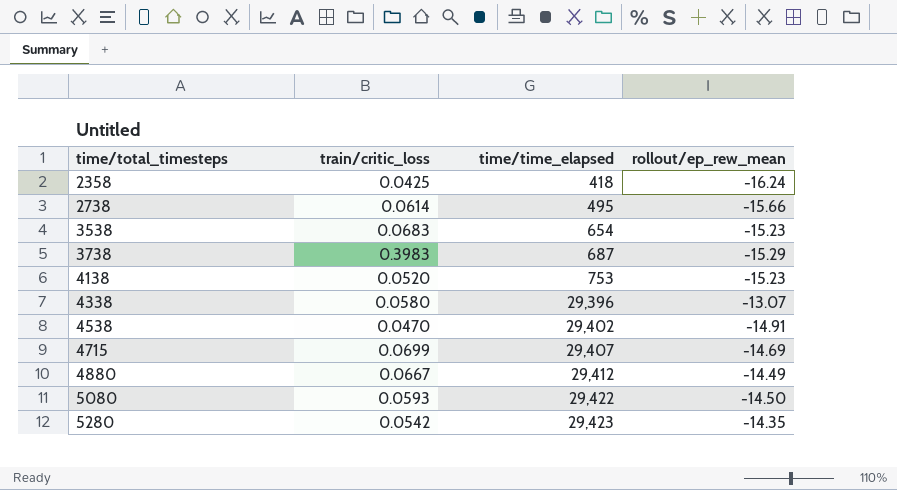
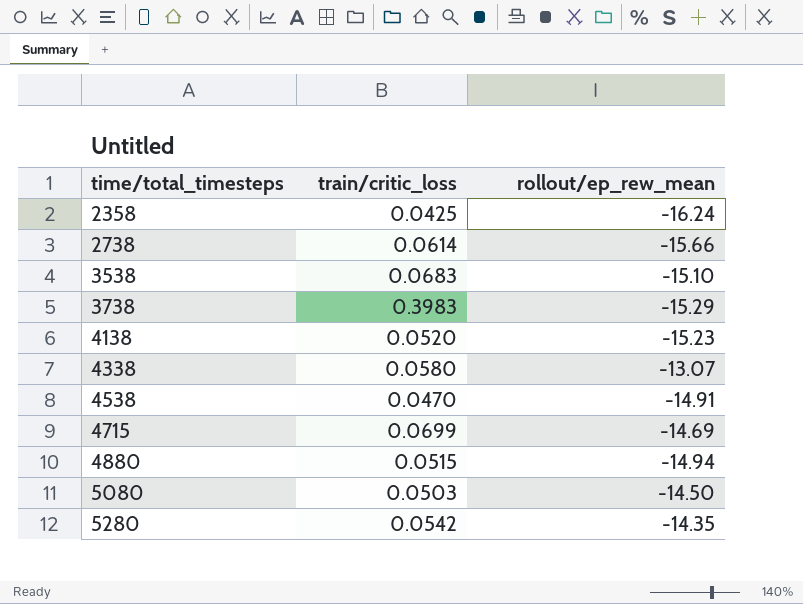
column time/time_elapsed | position: 3 -> none
3538 | rollout/ep_rew_mean: -15.23 -> -15.10
4880 | train/critic_loss: 0.0667 -> 0.0515
4880 | rollout/ep_rew_mean: -14.49 -> -14.94
5080 | train/critic_loss: 0.0593 -> 0.0503

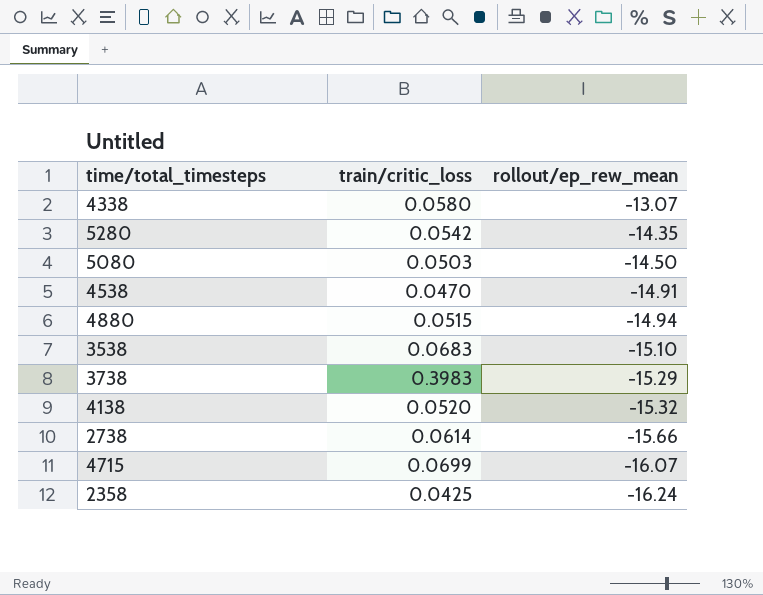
row order: time/total_timesteps ascending -> rollout/ep_rew_mean descending
4138 | rollout/ep_rew_mean: -15.23 -> -15.32
4715 | rollout/ep_rew_mean: -14.69 -> -16.07

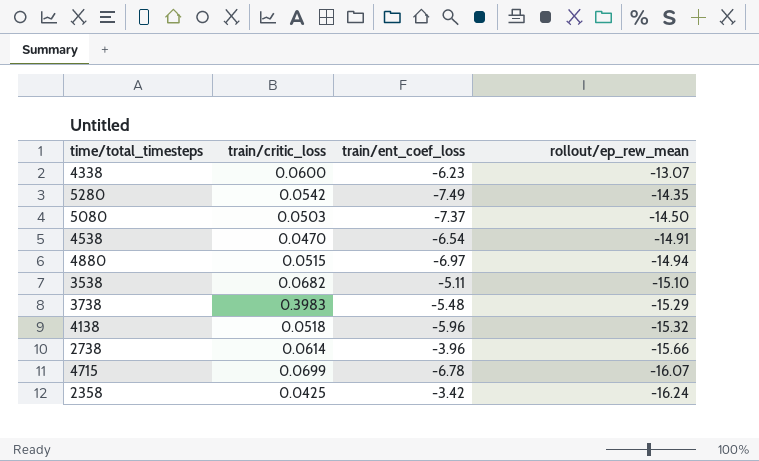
column train/ent_coef_loss | position: none -> 3
4338 | train/critic_loss: 0.0580 -> 0.0600
3538 | train/critic_loss: 0.0683 -> 0.0682
4138 | train/critic_loss: 0.0520 -> 0.0518

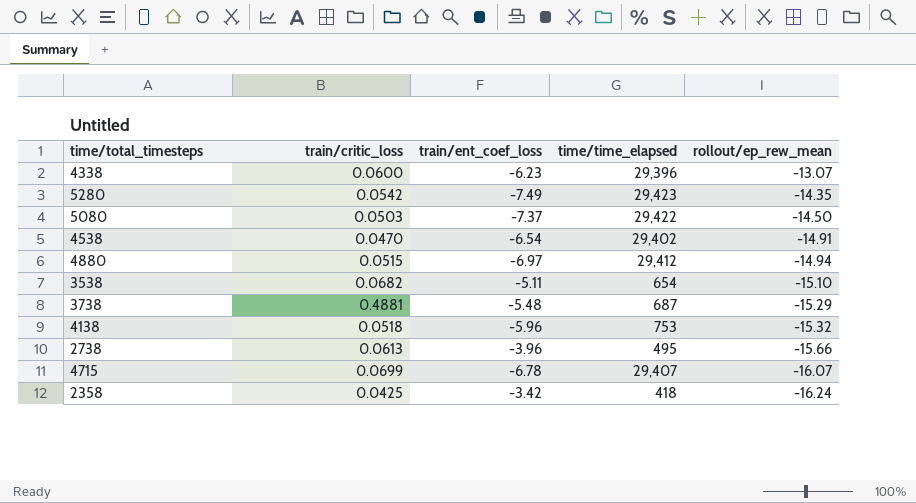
column time/time_elapsed | position: none -> 4
3738 | train/critic_loss: 0.3983 -> 0.4881
2738 | train/critic_loss: 0.0614 -> 0.0613

